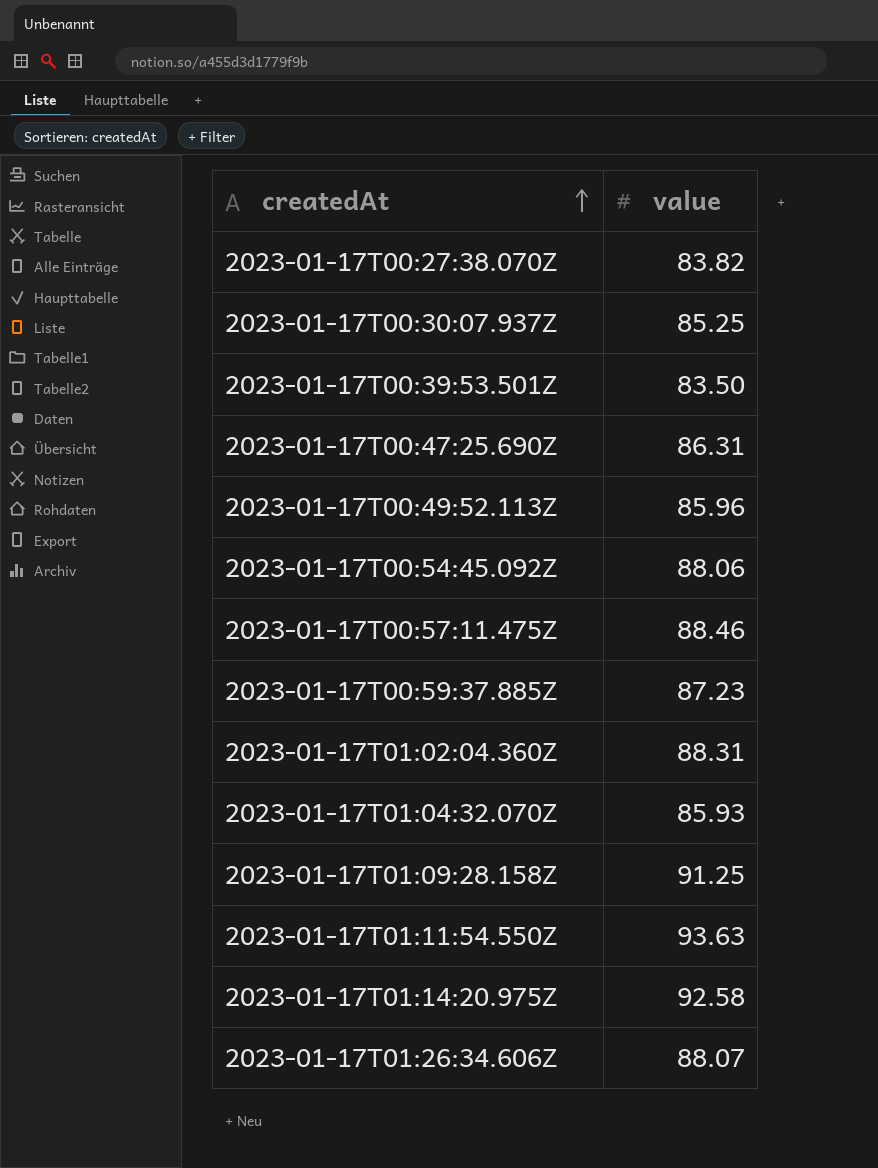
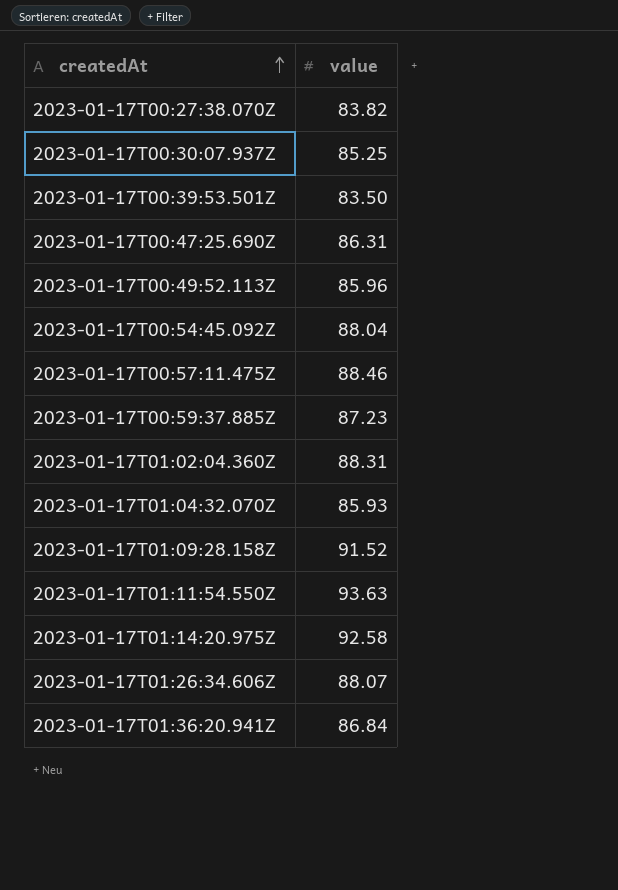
2023-01-17T00:54:45.092Z | value: 88.06 -> 88.04
2023-01-17T01:09:28.158Z | value: 91.25 -> 91.52
row 2023-01-17T01:36:20.941Z: none -> 86.84

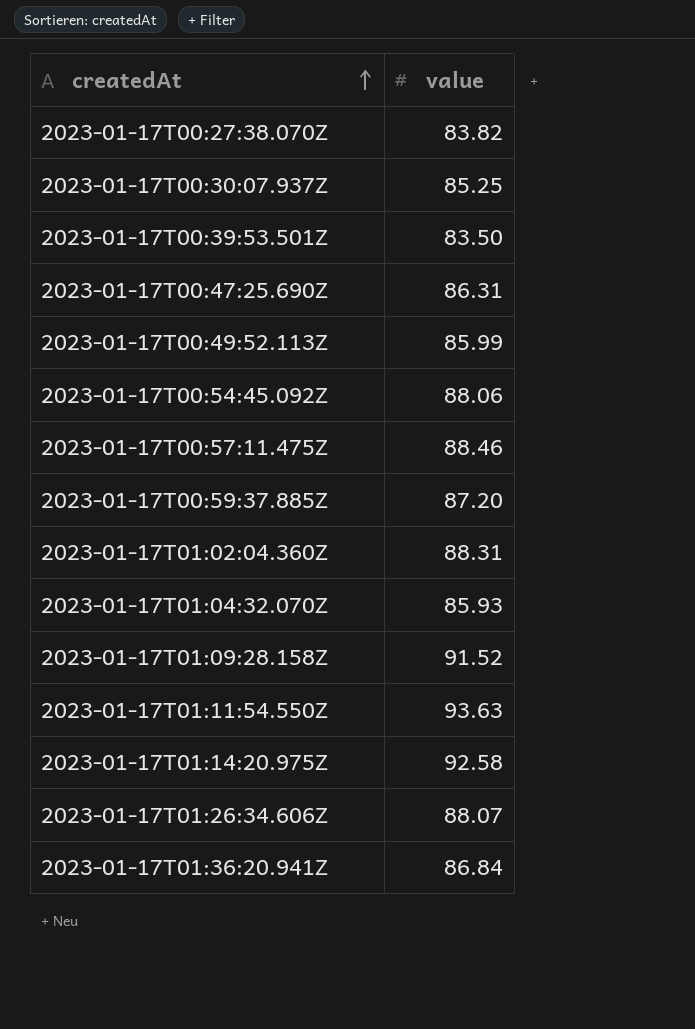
2023-01-17T00:49:52.113Z | value: 85.96 -> 85.99
2023-01-17T00:54:45.092Z | value: 88.04 -> 88.06
2023-01-17T00:59:37.885Z | value: 87.23 -> 87.20

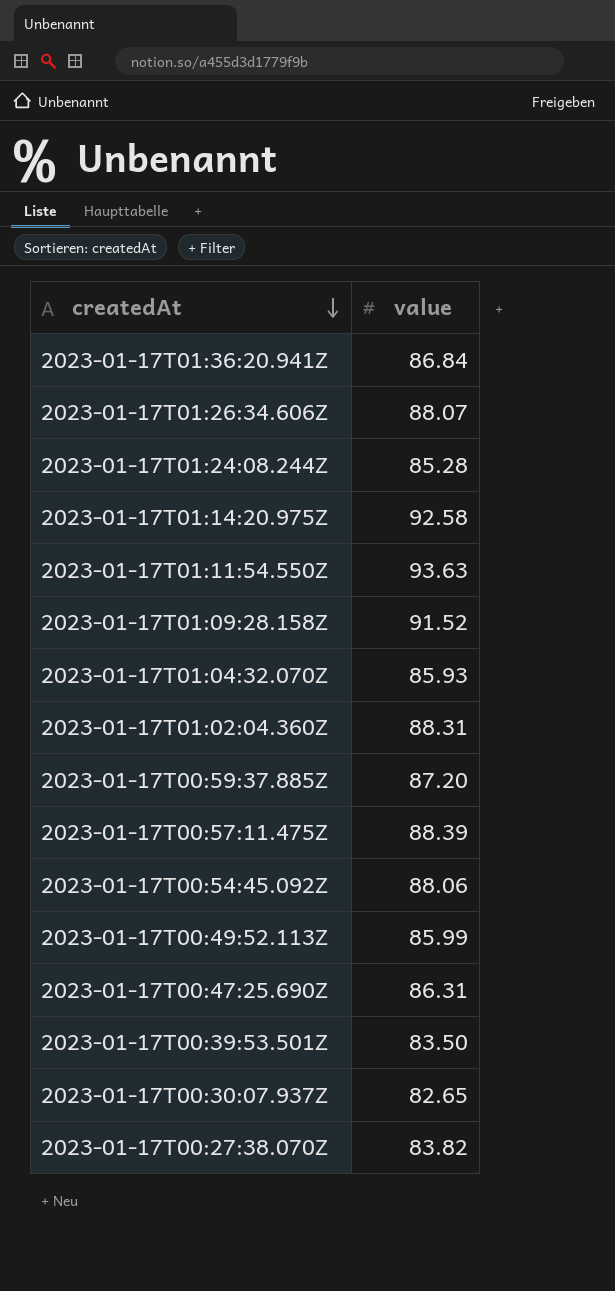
row order: createdAt ascending -> createdAt descending
row 2023-01-17T01:24:08.244Z: none -> 85.28
2023-01-17T00:57:11.475Z | value: 88.46 -> 88.39
2023-01-17T00:30:07.937Z | value: 85.25 -> 82.65

